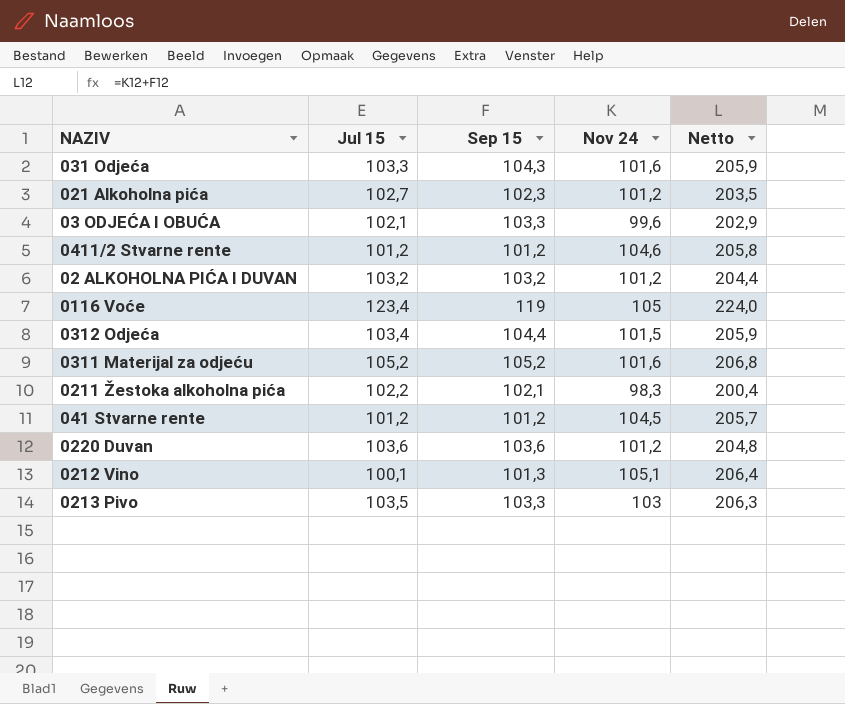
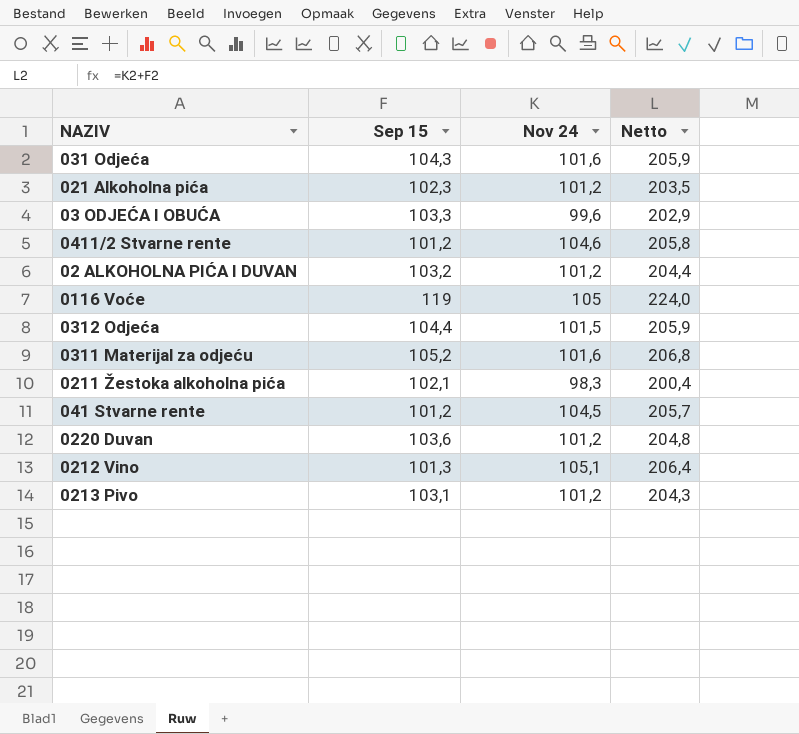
column Jul 15 | position: 2 -> none
0213 Pivo | Sep 15: 103,3 -> 103,1
0213 Pivo | Nov 24: 103 -> 101,2
0213 Pivo | Netto: 206,3 -> 204,3

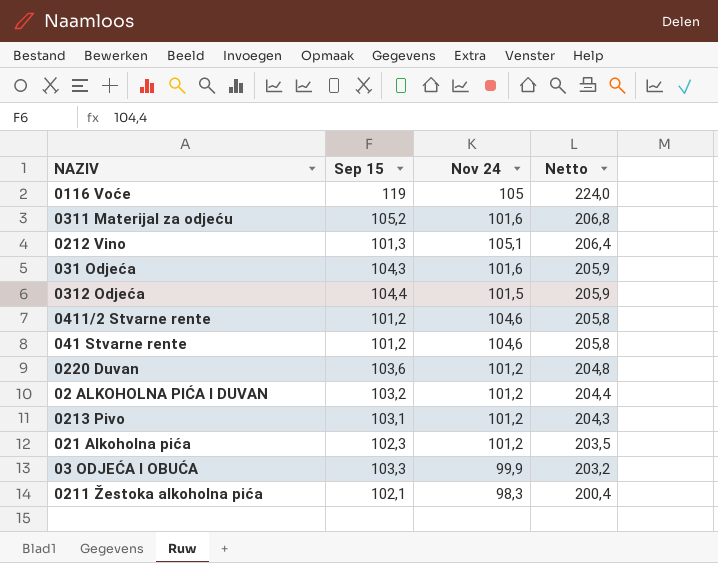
row order: none -> Netto descending
041 Stvarne rente | Nov 24: 104,5 -> 104,6
041 Stvarne rente | Netto: 205,7 -> 205,8
03 ODJEĆA I OBUĆA | Nov 24: 99,6 -> 99,9
03 ODJEĆA I OBUĆA | Netto: 202,9 -> 203,2

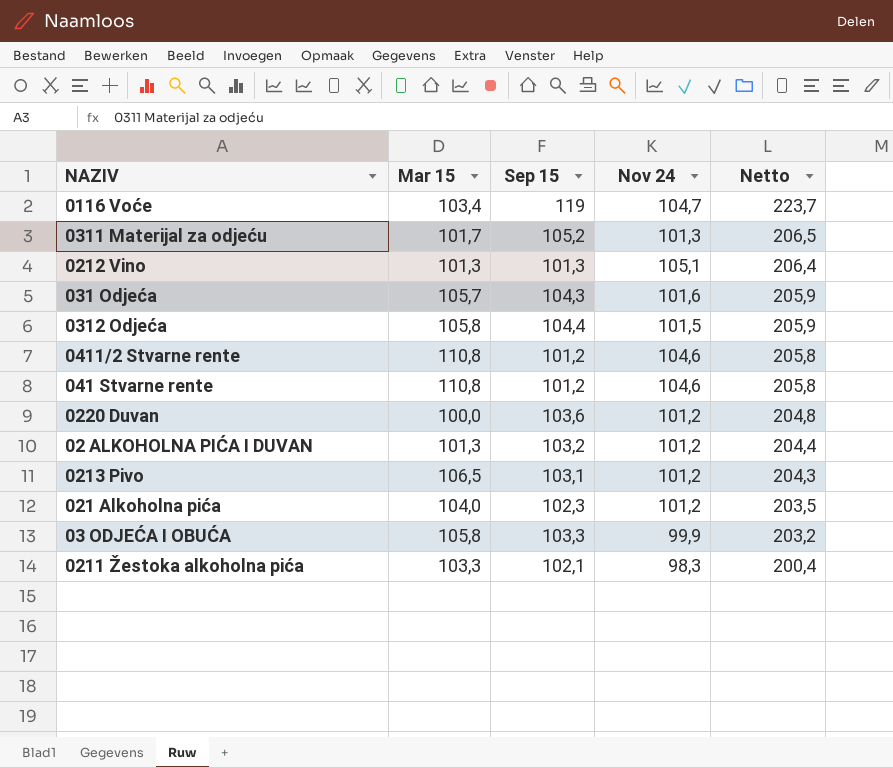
column Mar 15 | position: none -> 2
0116 Voće | Nov 24: 105 -> 104,7
0116 Voće | Netto: 224,0 -> 223,7
0311 Materijal za odjeću | Nov 24: 101,6 -> 101,3
0311 Materijal za odjeću | Netto: 206,8 -> 206,5

